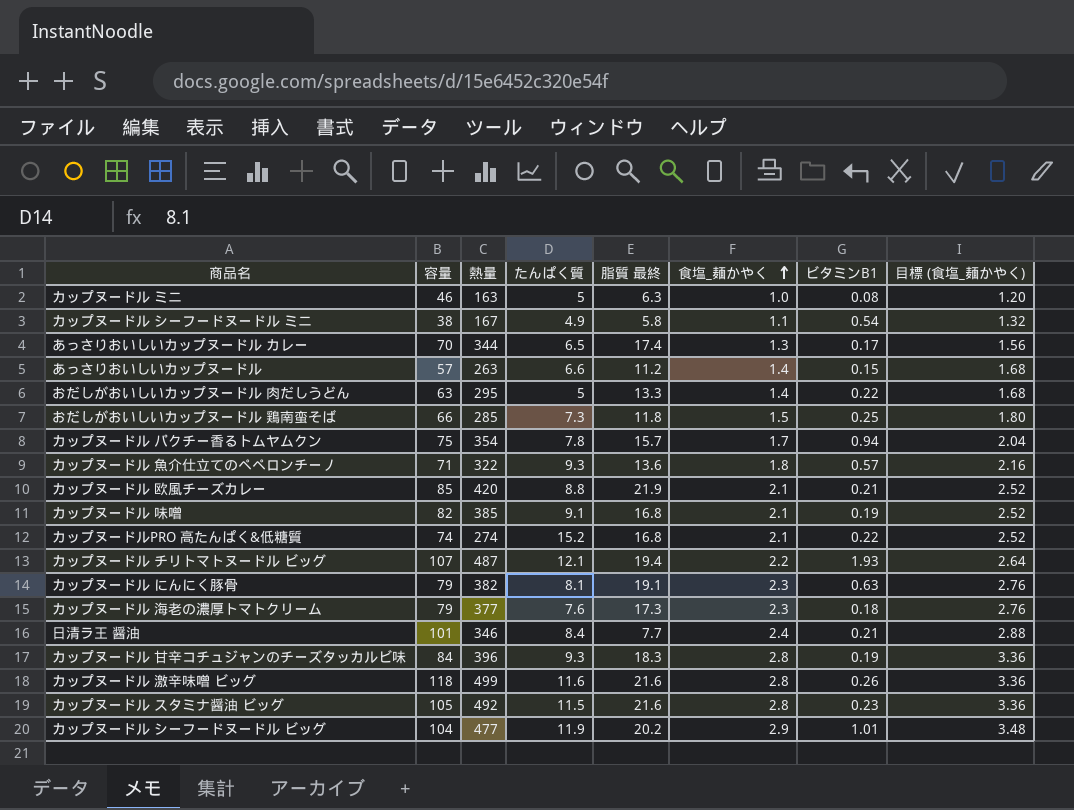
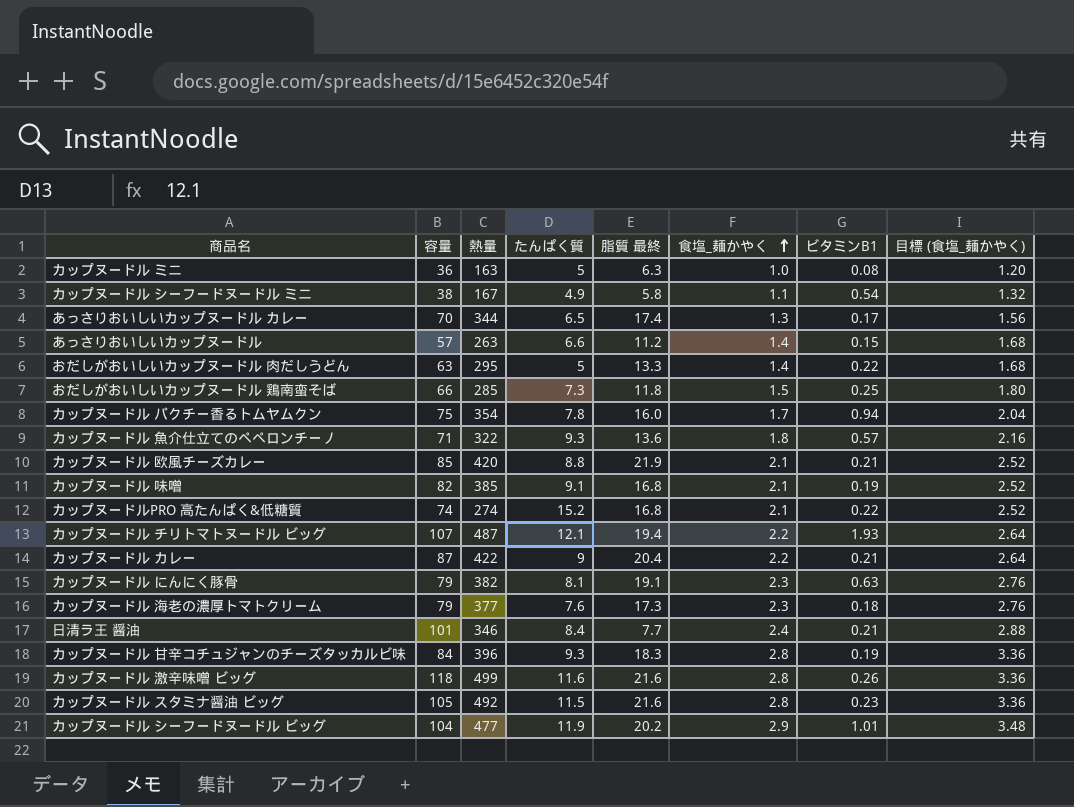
カップヌードル ミニ | 容量: 46 -> 36
カップヌードル パクチー香るトムヤムクン | 脂質 最終: 15.7 -> 16.0
row カップヌードル カレー: none -> 87 | 422 | 9 | 20.4 | 2.2 | 0.21 | 2.64

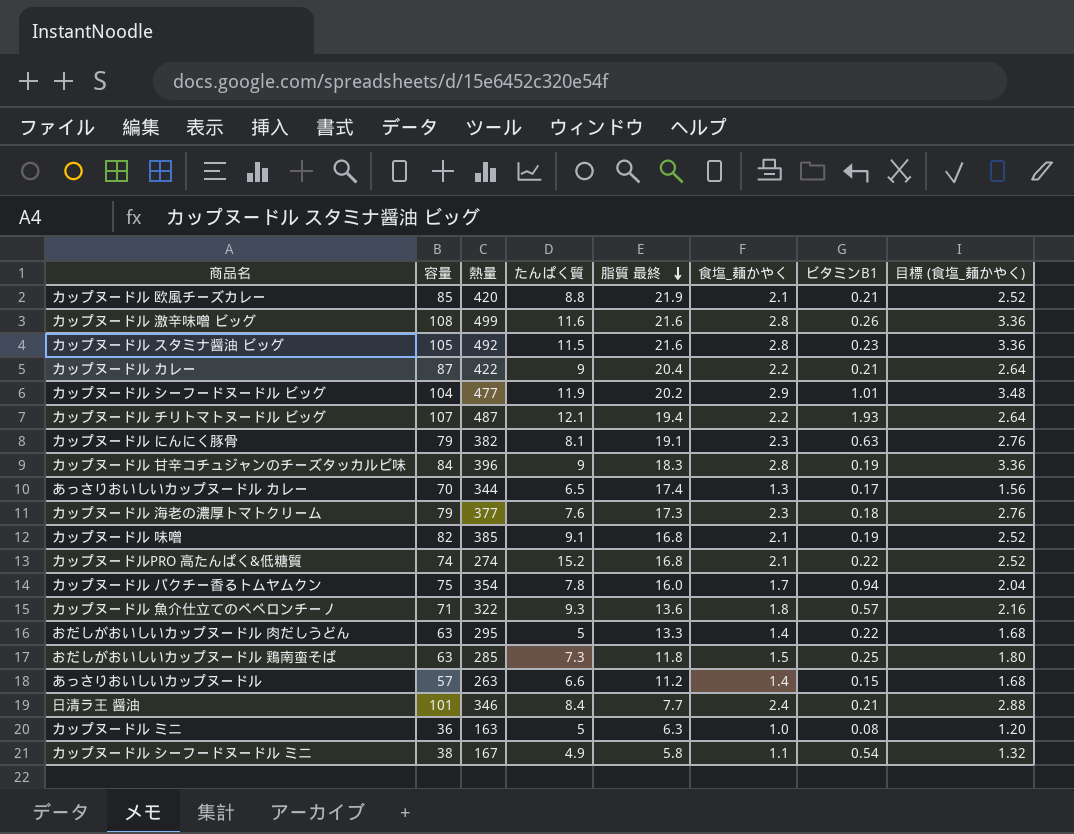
row order: 食塩_麺かやく ascending -> 脂質 最終 descending
カップヌードル 激辛味噌 ビッグ | 容量: 118 -> 108
カップヌードル 甘辛コチュジャンのチーズタッカルビ味 | たんぱく質: 9.3 -> 9
おだしがおいしいカップヌードル 鶏南蛮そば | 容量: 66 -> 63

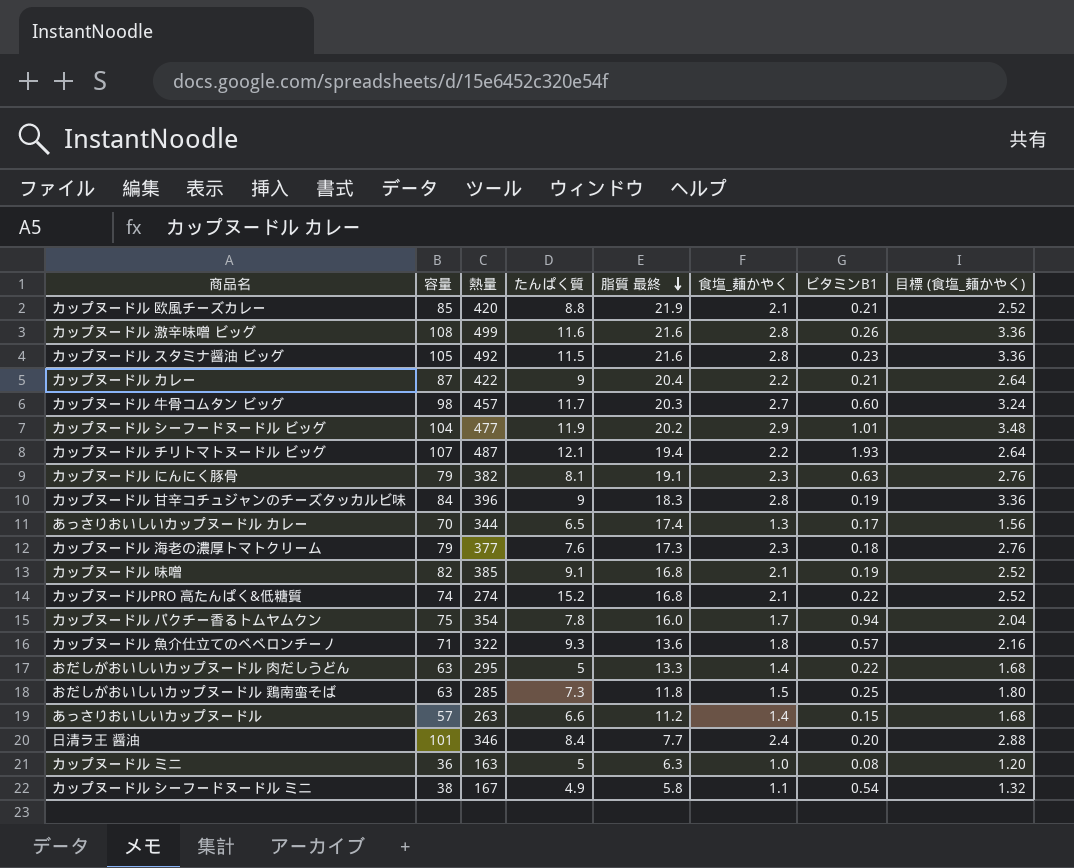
row カップヌードル 牛骨コムタン ビッグ: none -> 98 | 457 | 11.7 | 20.3 | 2.7 | 0.60 | 3.24
日清ラ王 醤油 | ビタミンB1: 0.21 -> 0.20

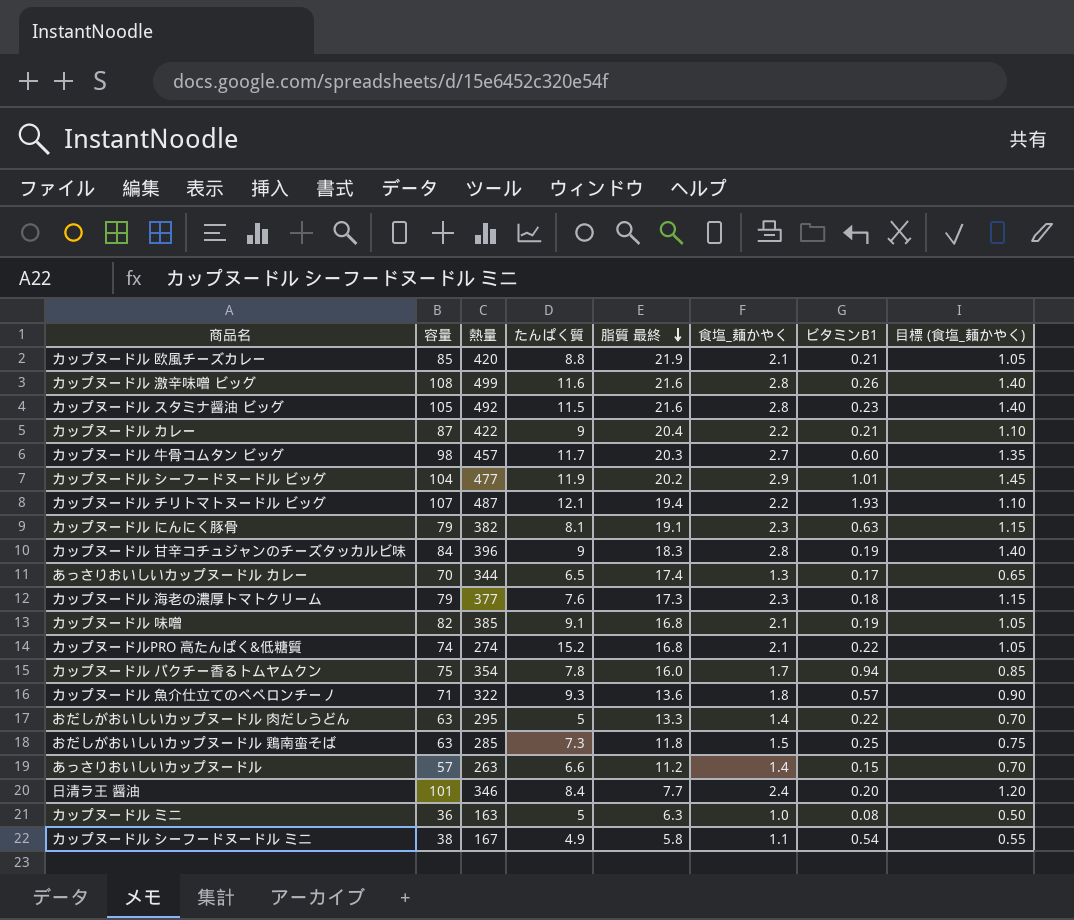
column 目標 (食塩_麺かやく) | formula: [食塩_麺かやく] * 1.2 -> [食塩_麺かやく] * 0.5

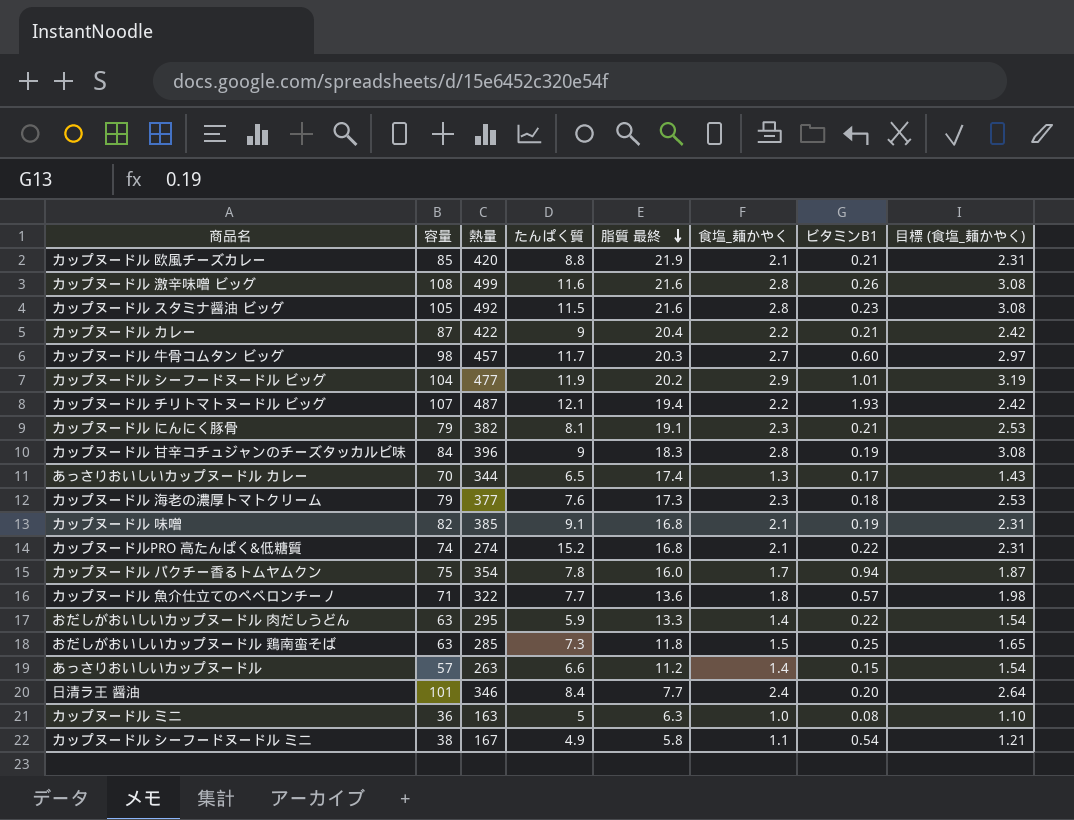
column 目標 (食塩_麺かやく) | formula: [食塩_麺かやく] * 0.5 -> [食塩_麺かやく] * 1.1
カップヌードル にんにく豚骨 | ビタミンB1: 0.63 -> 0.21
カップヌードル 魚介仕立てのペペロンチーノ | たんぱく質: 9.3 -> 7.7
おだしがおいしいカップヌードル 肉だしうどん | たんぱく質: 5 -> 5.9

